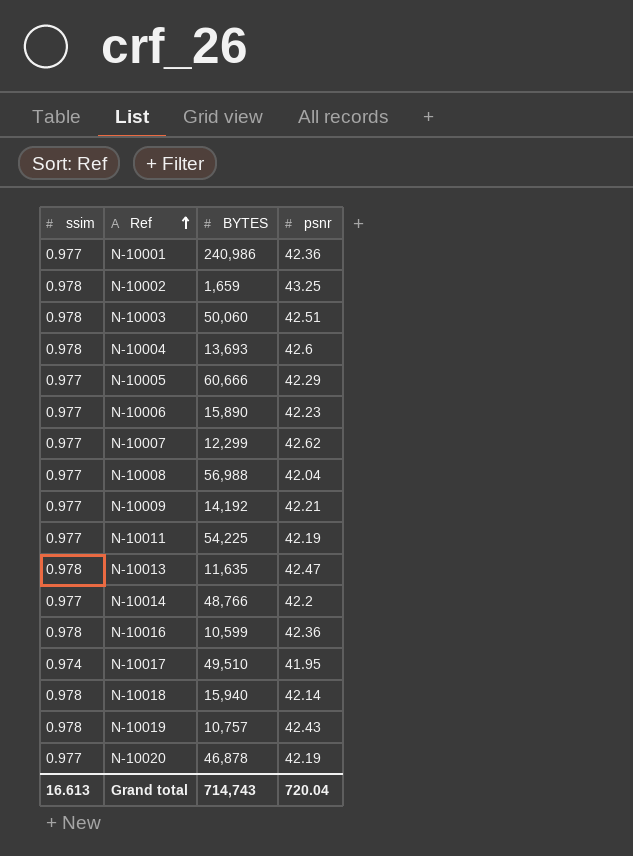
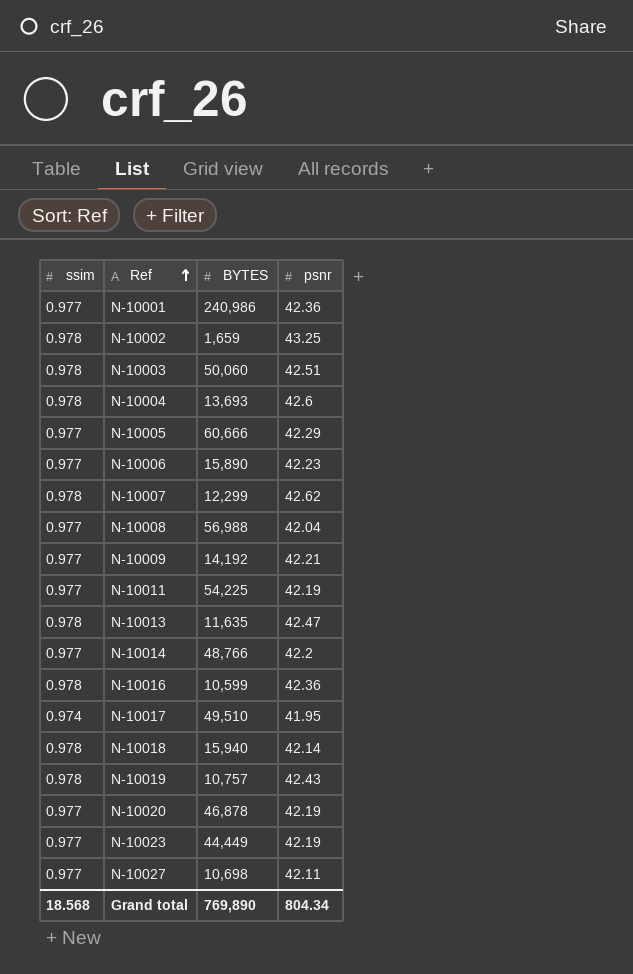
N-10007 | ssim: 0.977 -> 0.978
row N-10023: none -> 0.977 | 44,449 | 42.19
row N-10027: none -> 0.977 | 10,698 | 42.11
Grand total | ssim: 16.613 -> 18.568
Grand total | BYTES: 714,743 -> 769,890
Grand total | psnr: 720.04 -> 804.34

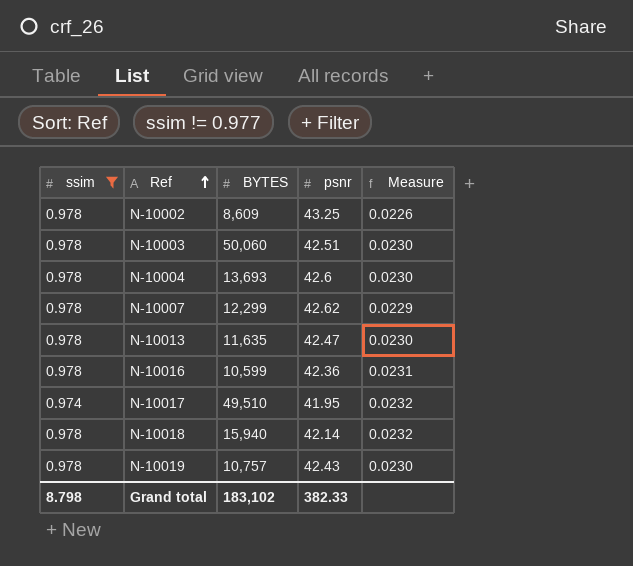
filter: none -> ssim != 0.977
column Measure | formula: none -> [ssim] / [psnr]
N-10002 | BYTES: 1,659 -> 8,609
Grand total | ssim: 18.568 -> 8.798
Grand total | BYTES: 769,890 -> 183,102
Grand total | psnr: 804.34 -> 382.33

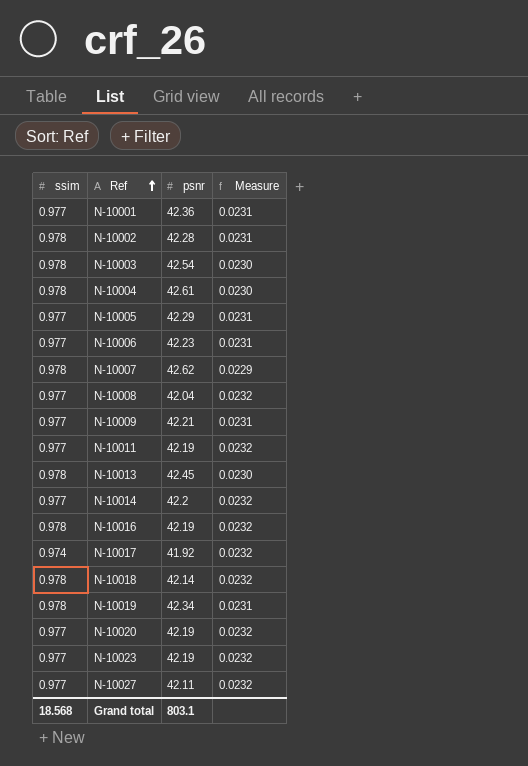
filter: ssim != 0.977 -> none
column BYTES | position: 3 -> none
N-10002 | psnr: 43.25 -> 42.28
N-10002 | Measure: 0.0226 -> 0.0231
N-10003 | psnr: 42.51 -> 42.54
N-10004 | psnr: 42.6 -> 42.61
N-10013 | psnr: 42.47 -> 42.45
N-10016 | psnr: 42.36 -> 42.19
N-10016 | Measure: 0.0231 -> 0.0232
N-10017 | psnr: 41.95 -> 41.92
N-10019 | psnr: 42.43 -> 42.34
N-10019 | Measure: 0.0230 -> 0.0231
Grand total | ssim: 8.798 -> 18.568
Grand total | psnr: 382.33 -> 803.1

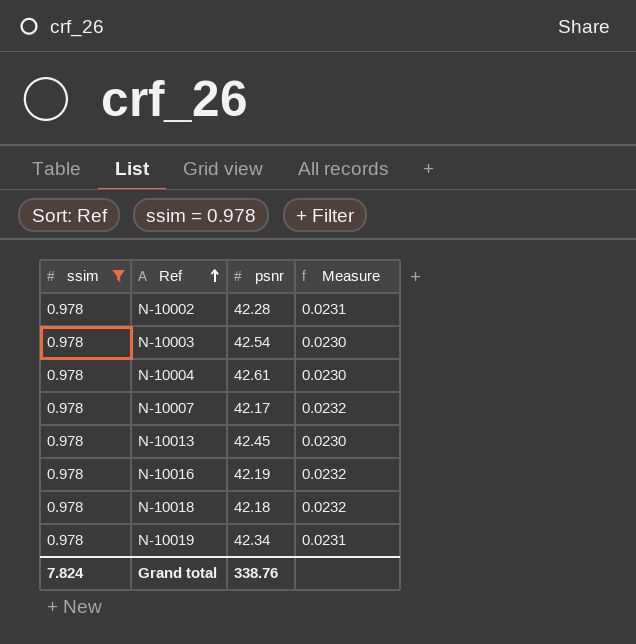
filter: none -> ssim = 0.978
N-10007 | psnr: 42.62 -> 42.17
N-10007 | Measure: 0.0229 -> 0.0232
N-10018 | psnr: 42.14 -> 42.18
Grand total | ssim: 18.568 -> 7.824
Grand total | psnr: 803.1 -> 338.76

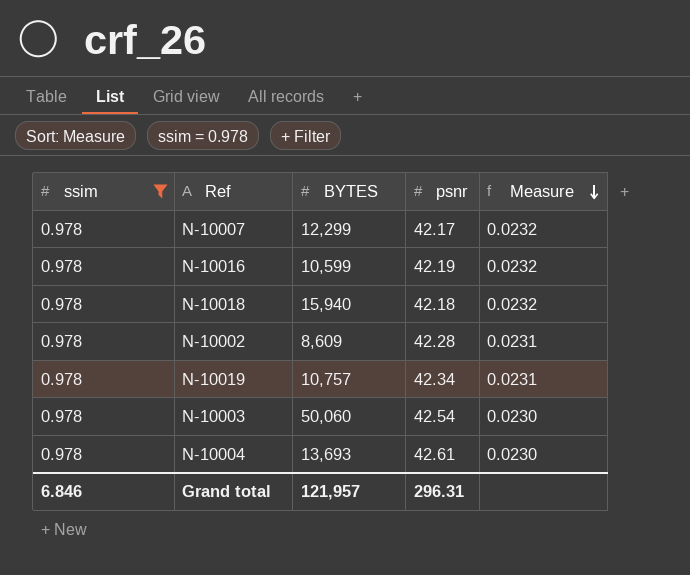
row order: Ref ascending -> Measure descending
column BYTES | position: none -> 3
row N-10013: 0.978 | 42.45 | 0.0230 -> none
Grand total | ssim: 7.824 -> 6.846
Grand total | psnr: 338.76 -> 296.31

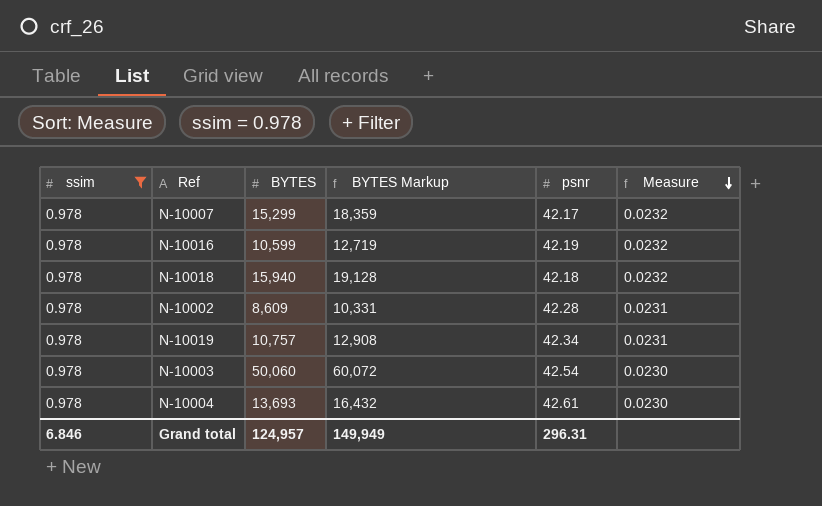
column BYTES Markup | formula: none -> [BYTES] * 1.2
N-10007 | BYTES: 12,299 -> 15,299
Grand total | BYTES: 121,957 -> 124,957

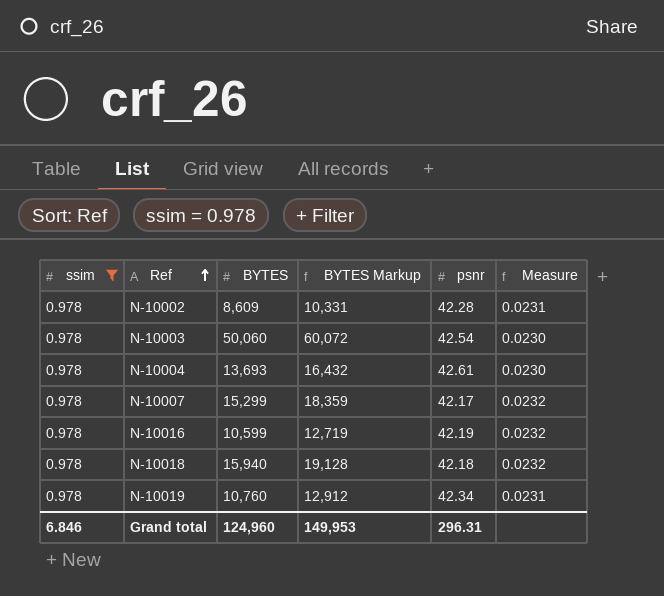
row order: Measure descending -> Ref ascending
N-10019 | BYTES: 10,757 -> 10,760
N-10019 | BYTES Markup: 12,908 -> 12,912
Grand total | BYTES: 124,957 -> 124,960
Grand total | BYTES Markup: 149,949 -> 149,953

